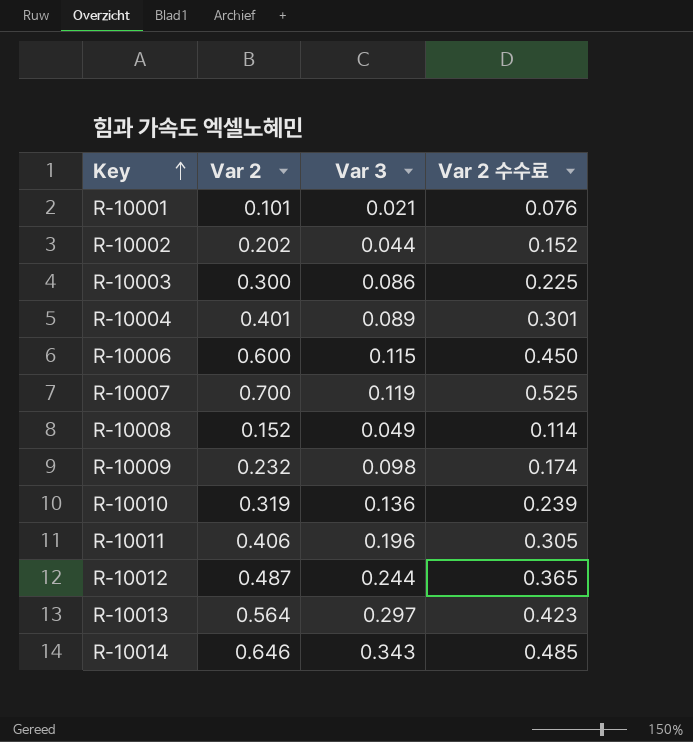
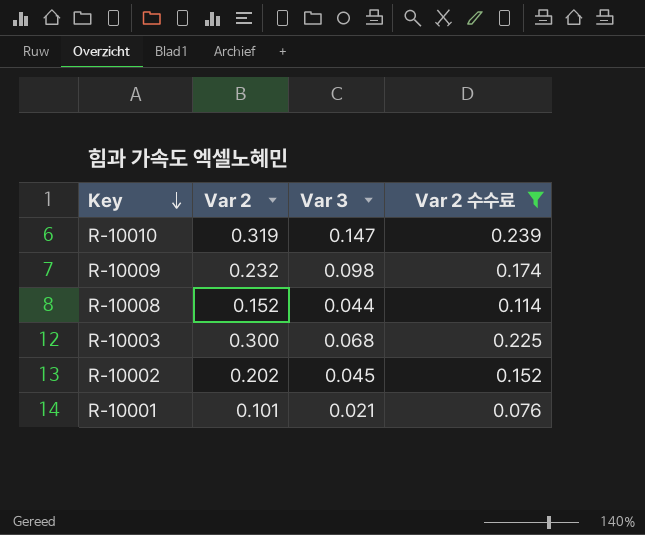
filter: none -> Var 2 수수료 <= 0.239
row order: Key ascending -> Key descending
R-10010 | Var 3: 0.136 -> 0.147
R-10008 | Var 3: 0.049 -> 0.044
R-10003 | Var 3: 0.086 -> 0.068
R-10002 | Var 3: 0.044 -> 0.045

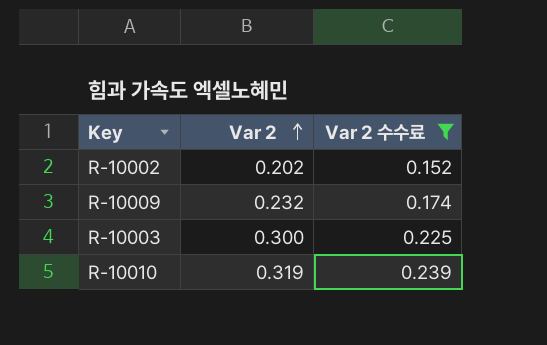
row order: Key descending -> Var 2 ascending
column Var 3 | position: 3 -> none
row R-10008: 0.152 | 0.044 | 0.114 -> none
row R-10001: 0.101 | 0.021 | 0.076 -> none

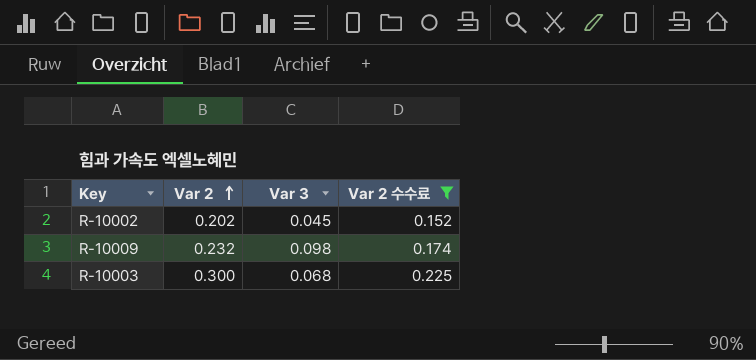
column Var 3 | position: none -> 3
row R-10010: 0.319 | 0.239 -> none

